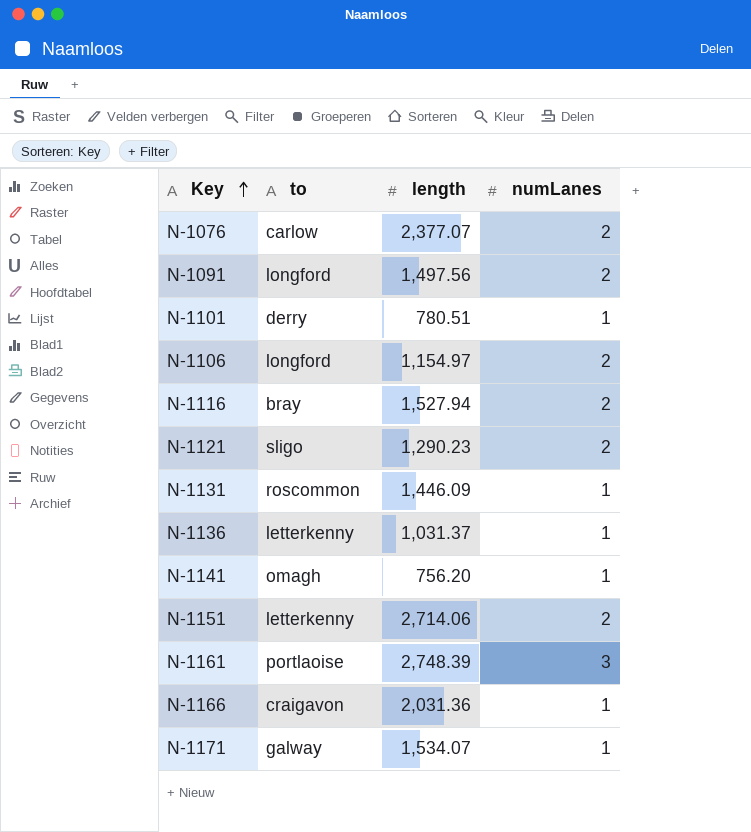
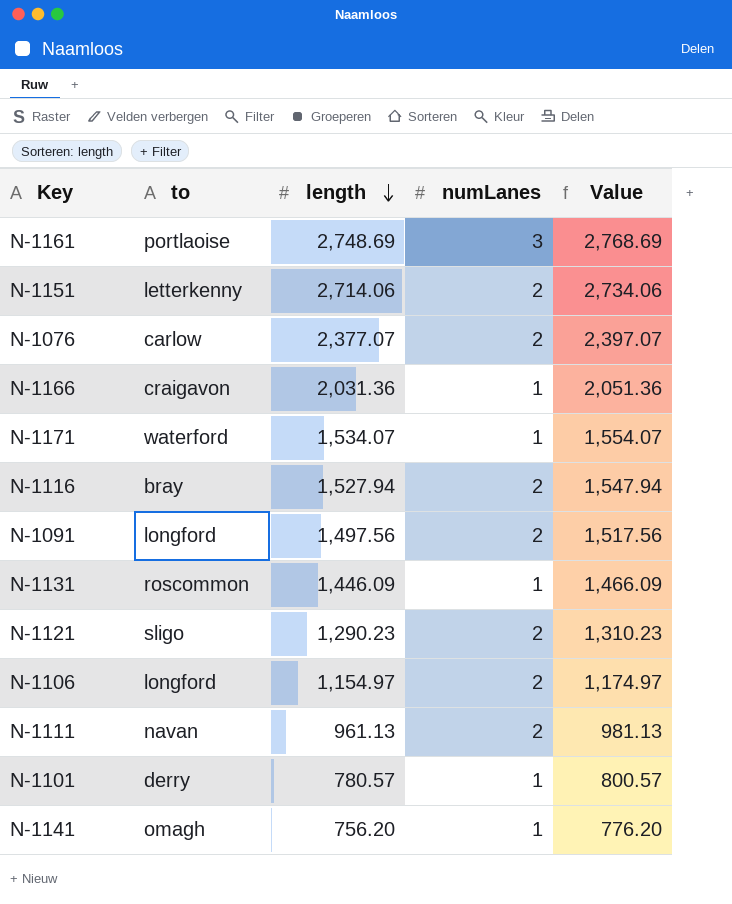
row order: Key ascending -> length descending
column Value | formula: none -> [length] + 20
row N-1136: letterkenny | 1,031.37 | 1 -> none
N-1161 | length: 2,748.39 -> 2,748.69
N-1171 | to: galway -> waterford
row N-1111: none -> navan | 961.13 | 2 | 981.13
N-1101 | length: 780.51 -> 780.57

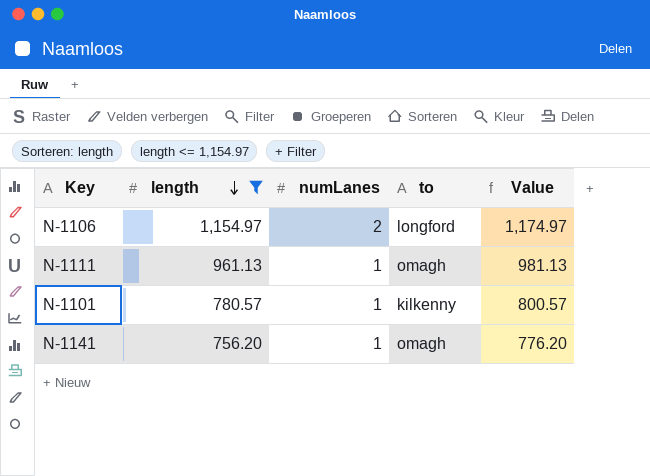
filter: none -> length <= 1,154.97
column to | position: 2 -> 4
N-1111 | numLanes: 2 -> 1
N-1111 | to: navan -> omagh
N-1101 | to: derry -> kilkenny

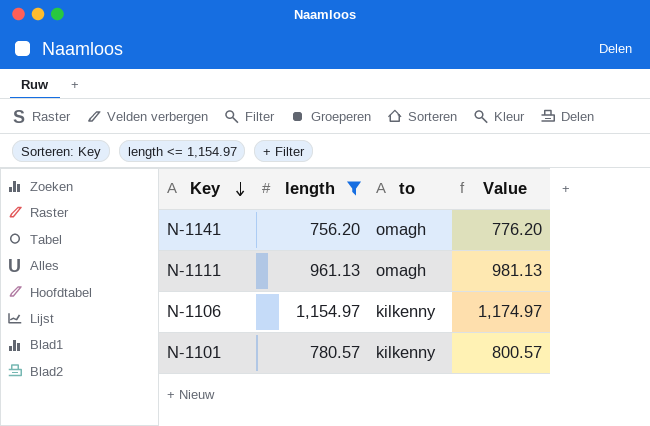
row order: length descending -> Key descending
column numLanes | position: 3 -> none
N-1106 | to: longford -> kilkenny

